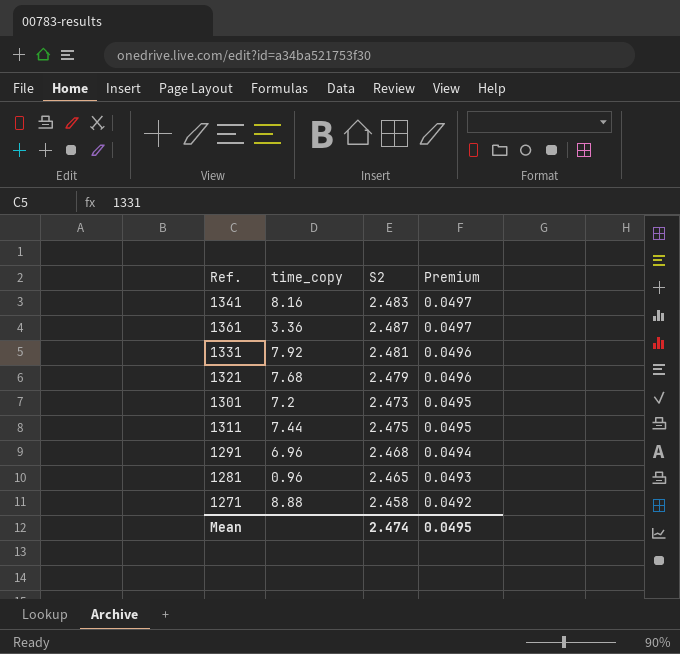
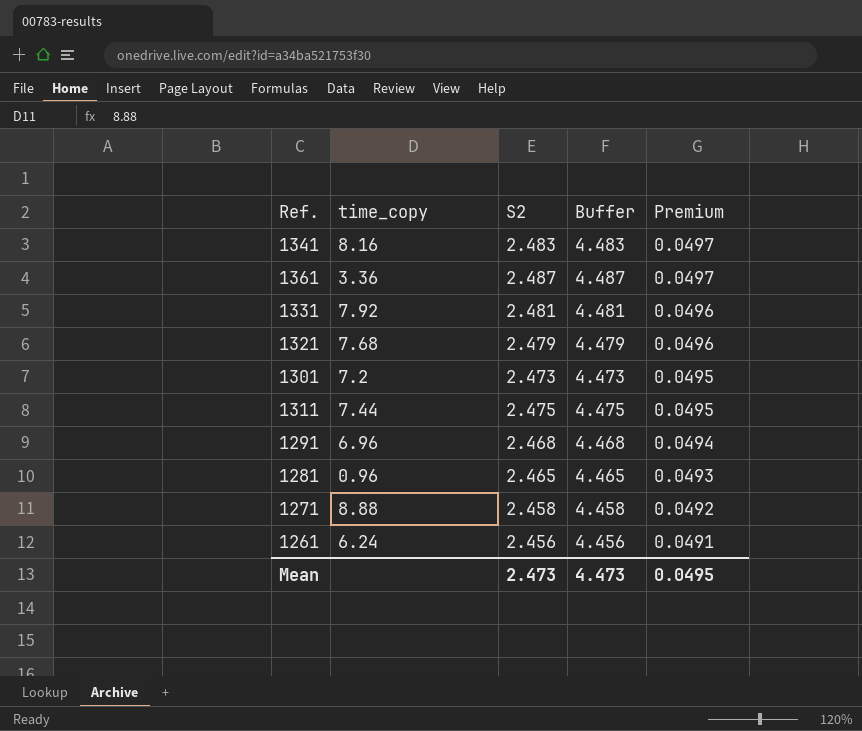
column Buffer | formula: none -> [S2] + 2
row 1261: none -> 6.24 | 2.456 | 4.456 | 0.0491
Mean | S2: 2.474 -> 2.473

